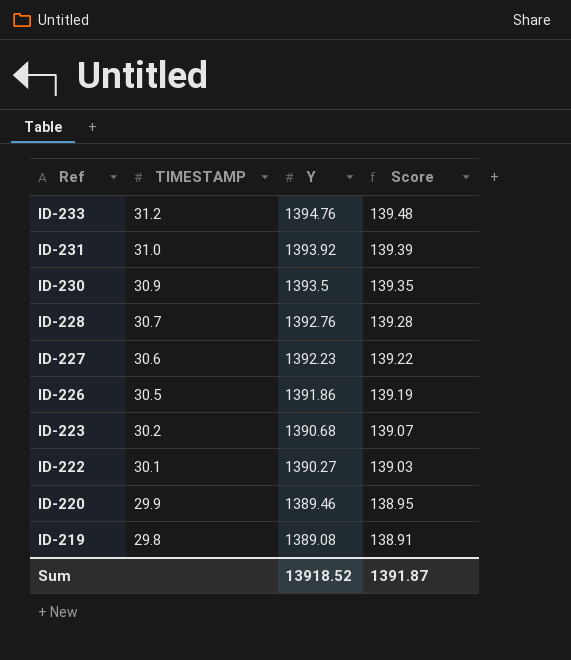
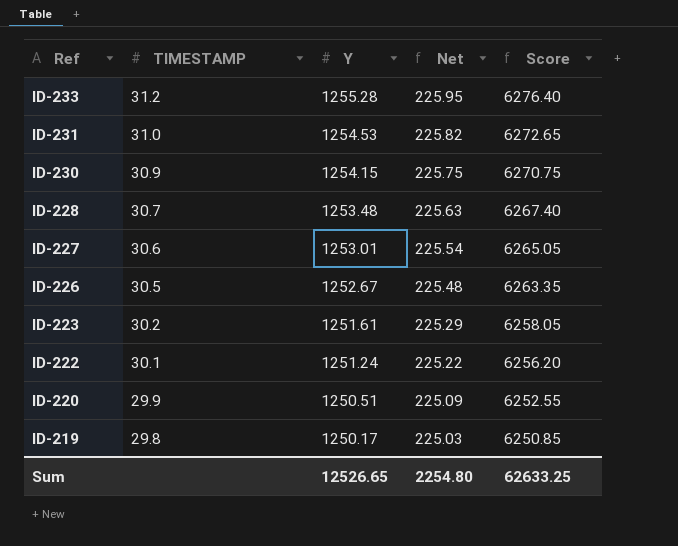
column Net | formula: none -> [Y] * 0.18
column Score | formula: [Y] * 0.1 -> [Y] * 5
ID-233 | Y: 1394.76 -> 1255.28
ID-231 | Y: 1393.92 -> 1254.53
ID-230 | Y: 1393.5 -> 1254.15
ID-228 | Y: 1392.76 -> 1253.48
ID-227 | Y: 1392.23 -> 1253.01
ID-226 | Y: 1391.86 -> 1252.67
ID-223 | Y: 1390.68 -> 1251.61
ID-222 | Y: 1390.27 -> 1251.24
ID-220 | Y: 1389.46 -> 1250.51
ID-219 | Y: 1389.08 -> 1250.17
Sum | Y: 13918.52 -> 12526.65
Sum | Score: 1391.87 -> 62633.25

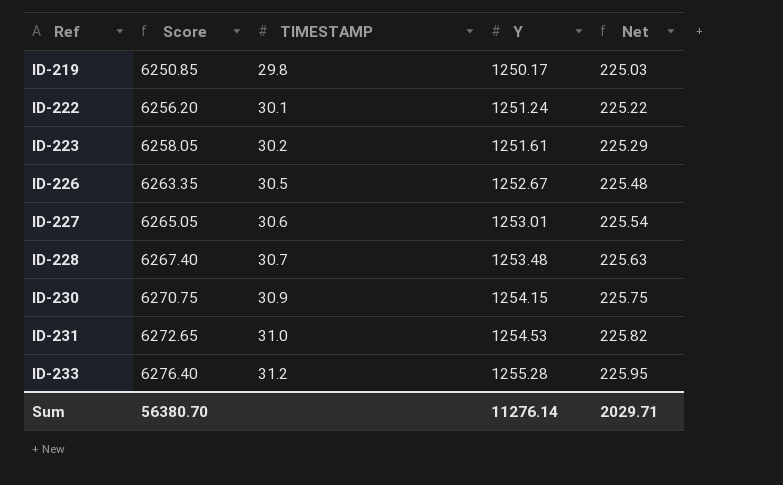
row order: Ref descending -> Ref ascending
column Score | position: 5 -> 2
row ID-220: 29.9 | 1250.51 | 225.09 | 6252.55 -> none
Sum | Score: 62633.25 -> 56380.70
Sum | Y: 12526.65 -> 11276.14
Sum | Net: 2254.80 -> 2029.71

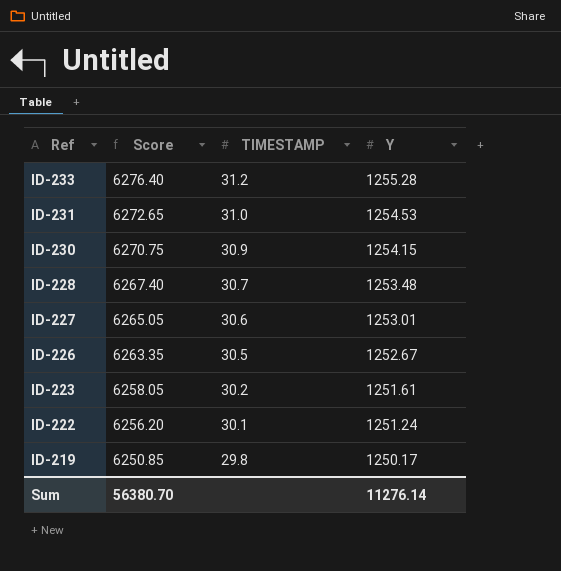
row order: Ref ascending -> Ref descending
column Net | formula: [Y] * 0.18 -> none

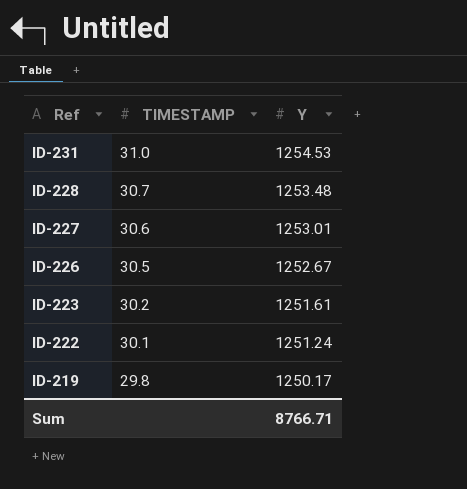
column Score | formula: [Y] * 5 -> none
row ID-233: 6276.40 | 31.2 | 1255.28 -> none
row ID-230: 6270.75 | 30.9 | 1254.15 -> none
Sum | Y: 11276.14 -> 8766.71

